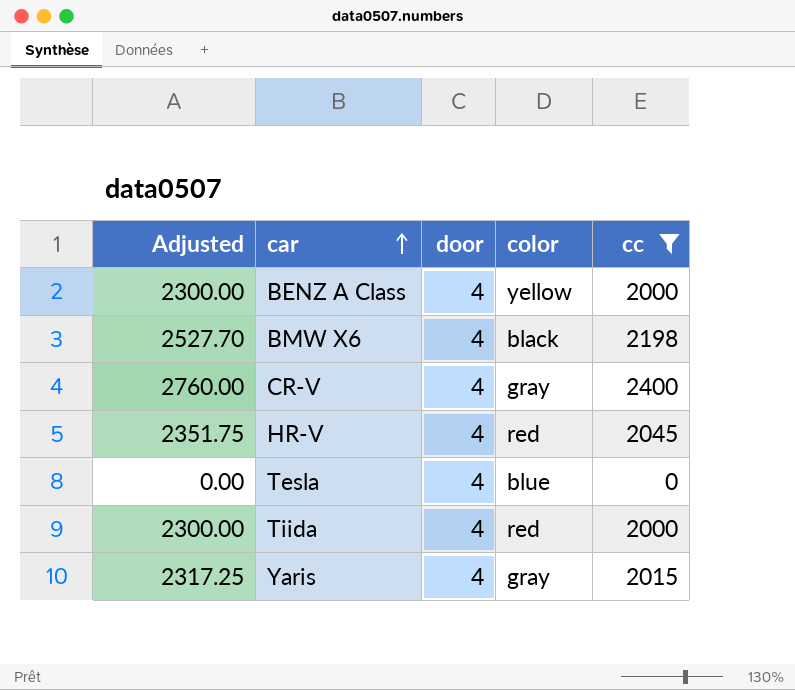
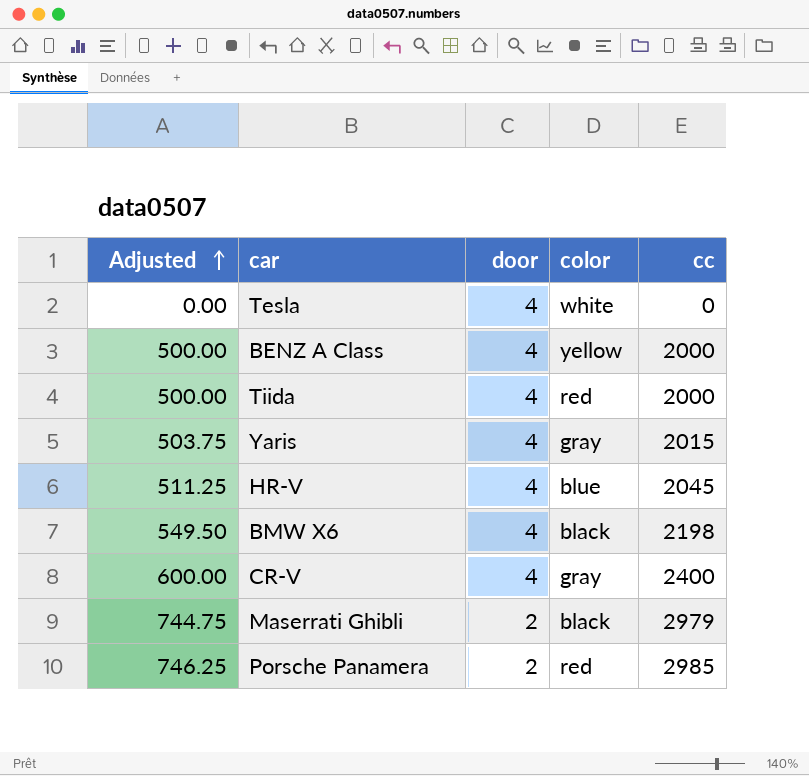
filter: cc <= 2400 -> none
row order: car ascending -> Adjusted ascending
column Adjusted | formula: [cc] * 1.15 -> [cc] * 0.25
Tesla | color: blue -> white
HR-V | color: red -> blue

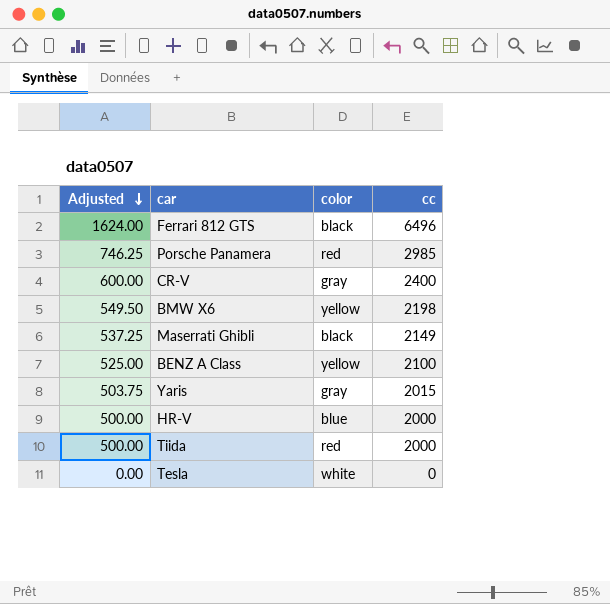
row order: Adjusted ascending -> Adjusted descending
column door | position: 3 -> none
row Ferrari 812 GTS: none -> 1624.00 | black | 6496
BMW X6 | color: black -> yellow
Maserrati Ghibli | Adjusted: 744.75 -> 537.25
Maserrati Ghibli | cc: 2979 -> 2149
BENZ A Class | Adjusted: 500.00 -> 525.00
BENZ A Class | cc: 2000 -> 2100
HR-V | Adjusted: 511.25 -> 500.00
HR-V | cc: 2045 -> 2000

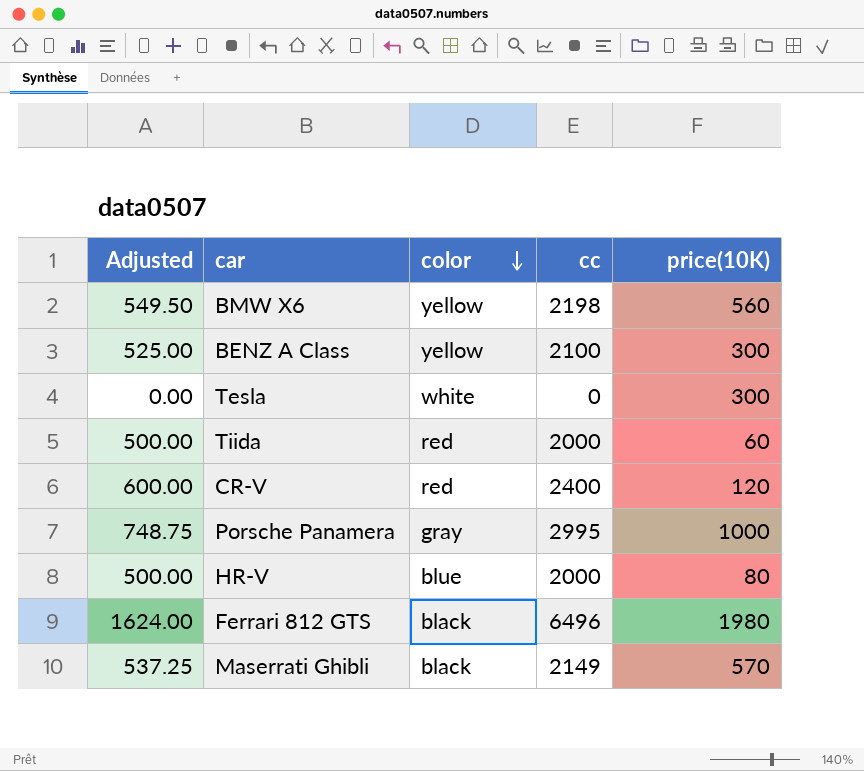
row order: Adjusted descending -> color descending
column price(10K) | position: none -> 5
row Yaris: 503.75 | gray | 2015 -> none
CR-V | color: gray -> red
Porsche Panamera | Adjusted: 746.25 -> 748.75
Porsche Panamera | color: red -> gray
Porsche Panamera | cc: 2985 -> 2995

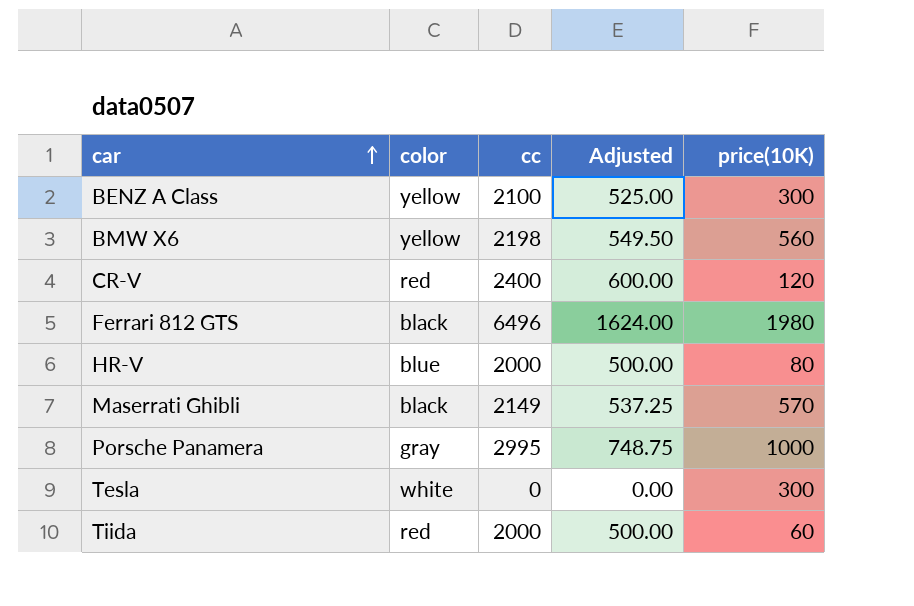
row order: color descending -> car ascending
column Adjusted | position: 1 -> 4

